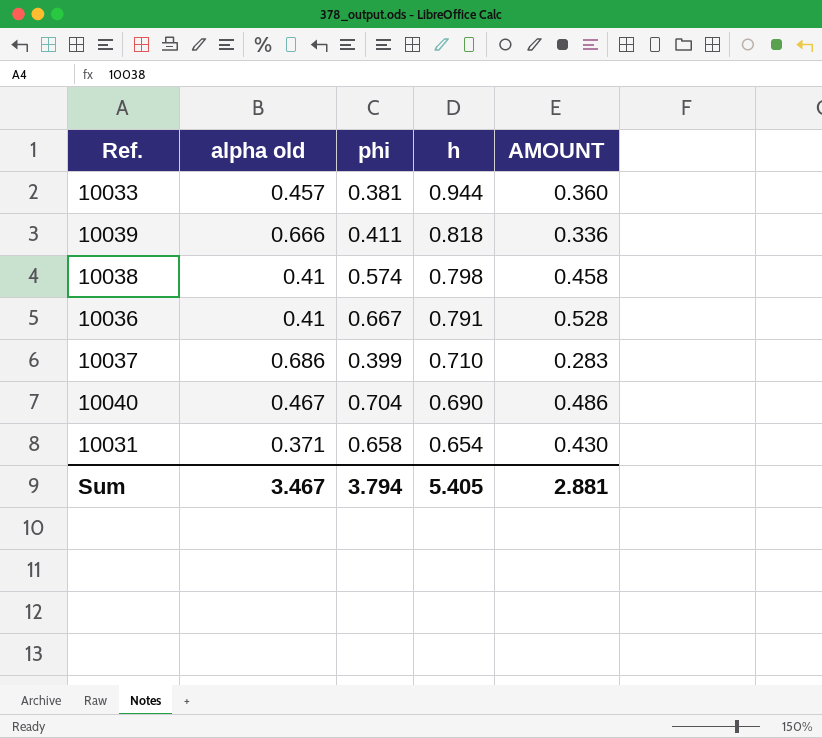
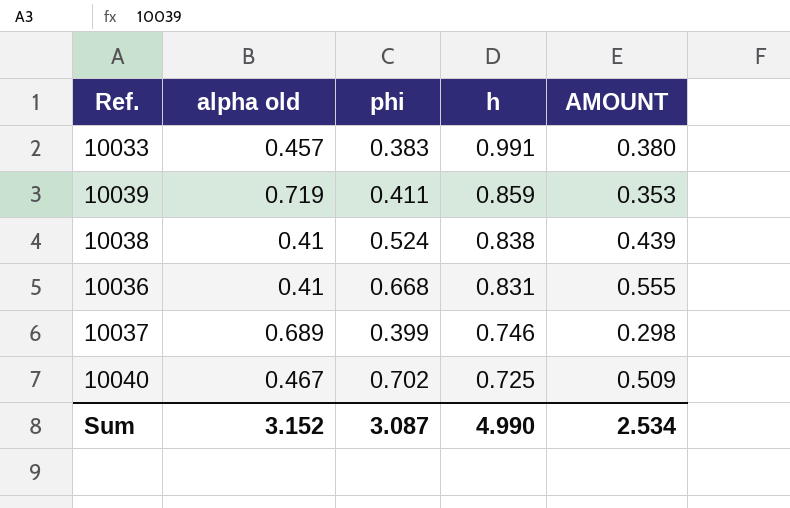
row 10031: 0.371 | 0.658 | 0.654 | 0.430 -> none
10033 | phi: 0.381 -> 0.383
10033 | h: 0.944 -> 0.991
10033 | AMOUNT: 0.360 -> 0.380
10039 | alpha old: 0.666 -> 0.719
10039 | h: 0.818 -> 0.859
10039 | AMOUNT: 0.336 -> 0.353
10038 | phi: 0.574 -> 0.524
10038 | h: 0.798 -> 0.838
10038 | AMOUNT: 0.458 -> 0.439
10036 | phi: 0.667 -> 0.668
10036 | h: 0.791 -> 0.831
10036 | AMOUNT: 0.528 -> 0.555
10037 | alpha old: 0.686 -> 0.689
10037 | h: 0.710 -> 0.746
10037 | AMOUNT: 0.283 -> 0.298
10040 | phi: 0.704 -> 0.702
10040 | h: 0.690 -> 0.725
10040 | AMOUNT: 0.486 -> 0.509
Sum | alpha old: 3.467 -> 3.152
Sum | phi: 3.794 -> 3.087
Sum | h: 5.405 -> 4.990
Sum | AMOUNT: 2.881 -> 2.534

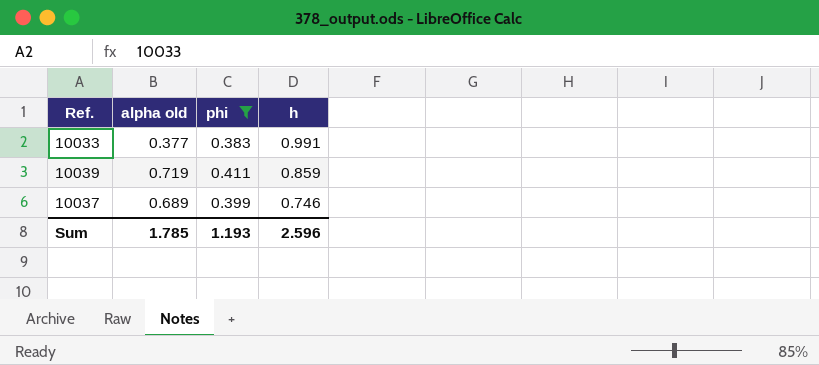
filter: none -> phi <= 0.411
column AMOUNT | formula: [phi] * [h] -> none
10033 | alpha old: 0.457 -> 0.377
Sum | alpha old: 3.152 -> 1.785
Sum | phi: 3.087 -> 1.193
Sum | h: 4.990 -> 2.596

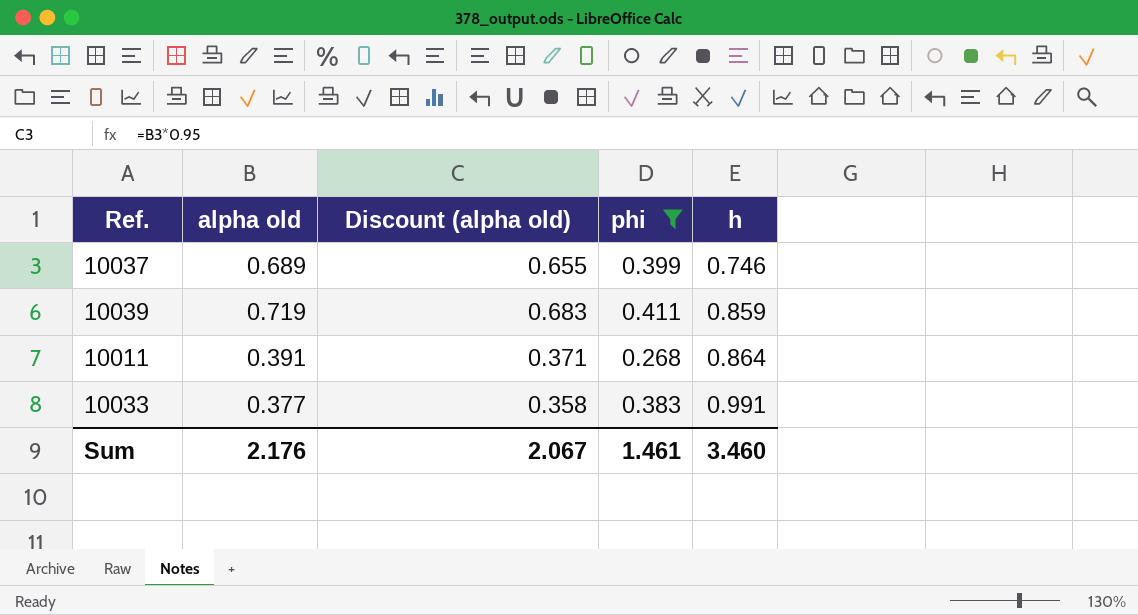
row order: h descending -> h ascending
column Discount (alpha old) | formula: none -> [alpha old] * 0.95
row 10011: none -> 0.391 | 0.371 | 0.268 | 0.864
Sum | alpha old: 1.785 -> 2.176
Sum | phi: 1.193 -> 1.461
Sum | h: 2.596 -> 3.460

